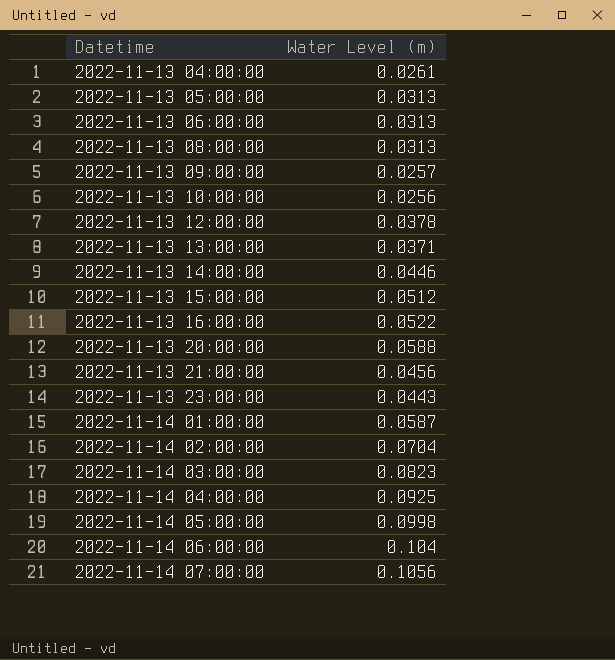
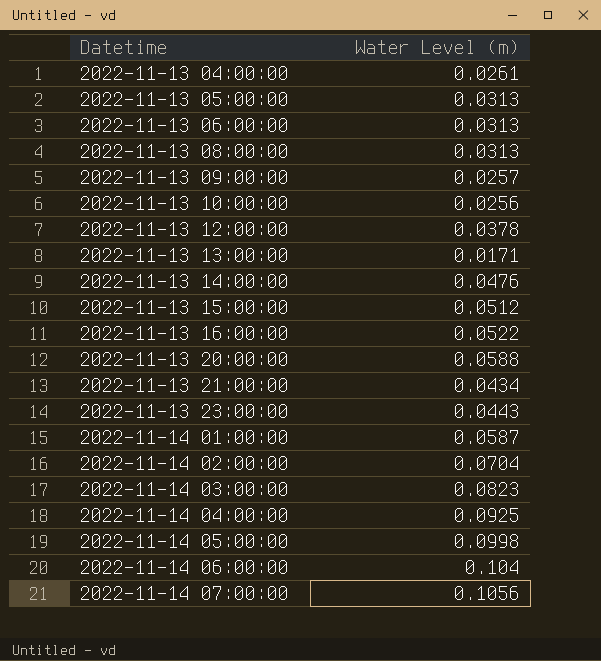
2022-11-13 13:00:00 | Water Level (m): 0.0371 -> 0.0171
2022-11-13 14:00:00 | Water Level (m): 0.0446 -> 0.0476
2022-11-13 21:00:00 | Water Level (m): 0.0456 -> 0.0434

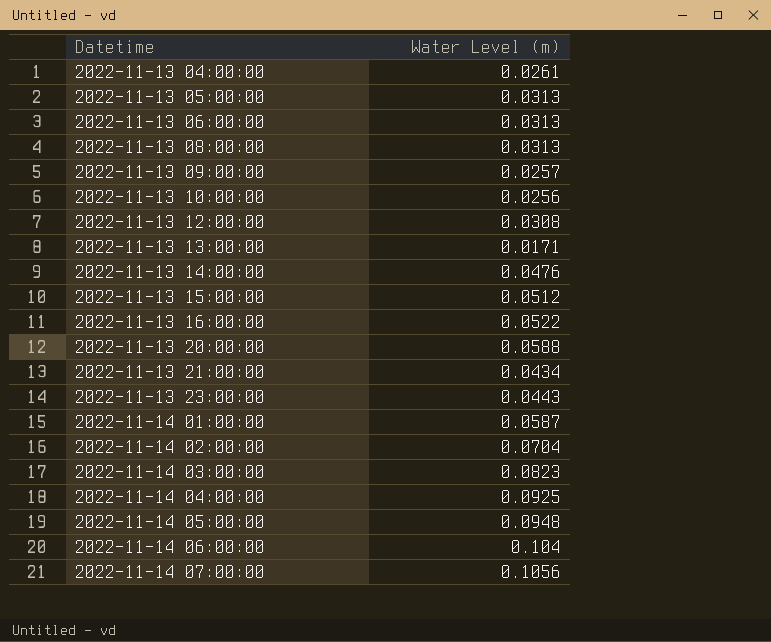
2022-11-13 12:00:00 | Water Level (m): 0.0378 -> 0.0308
2022-11-14 05:00:00 | Water Level (m): 0.0998 -> 0.0948

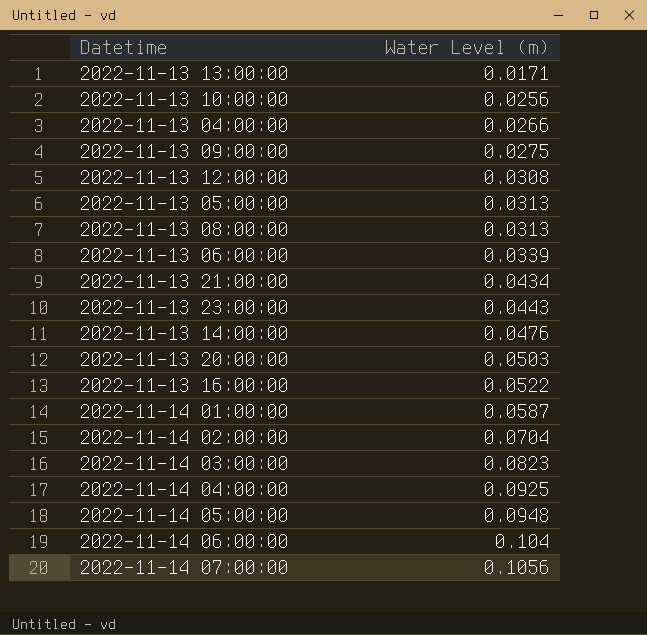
row order: Datetime ascending -> Water Level (m) ascending
row 2022-11-13 15:00:00: 0.0512 -> none
2022-11-13 04:00:00 | Water Level (m): 0.0261 -> 0.0266
2022-11-13 09:00:00 | Water Level (m): 0.0257 -> 0.0275
2022-11-13 06:00:00 | Water Level (m): 0.0313 -> 0.0339
2022-11-13 20:00:00 | Water Level (m): 0.0588 -> 0.0503

